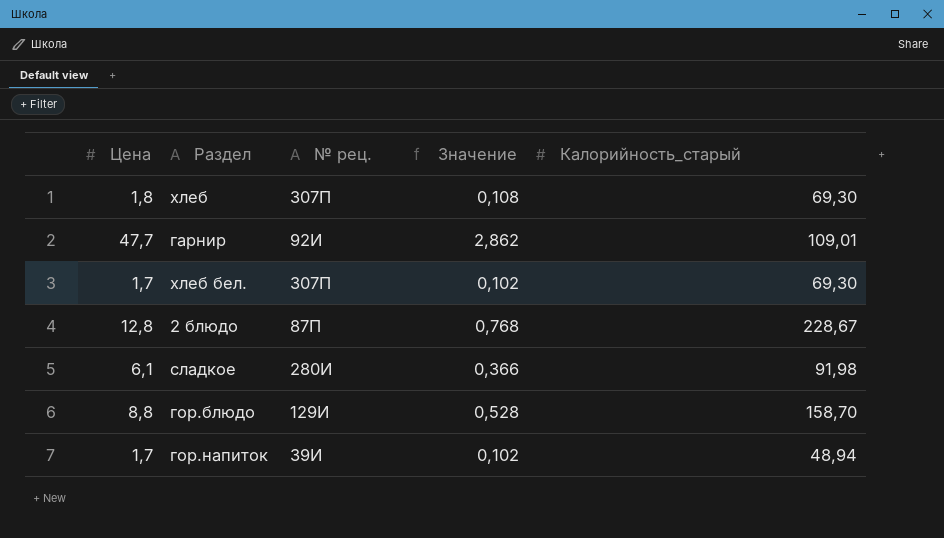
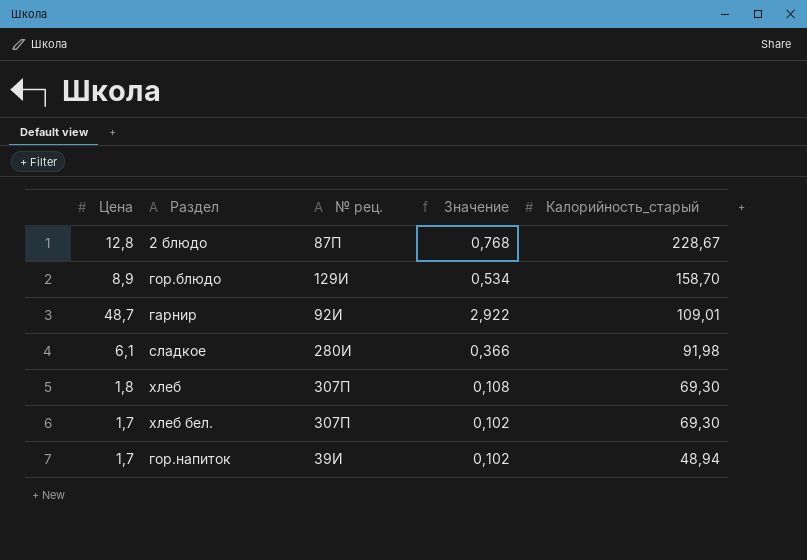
row order: none -> Калорийность_старый descending
гор.блюдо | Цена: 8,8 -> 8,9
гор.блюдо | Значение: 0,528 -> 0,534
гарнир | Цена: 47,7 -> 48,7
гарнир | Значение: 2,862 -> 2,922

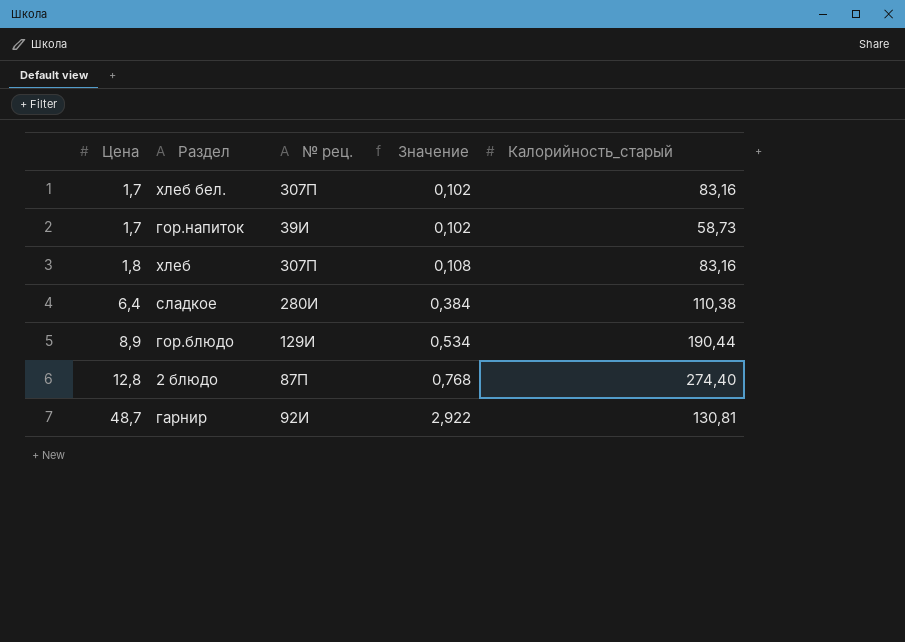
row order: Калорийность_старый descending -> Цена ascending
хлеб бел. | Калорийность_старый: 69,30 -> 83,16
гор.напиток | Калорийность_старый: 48,94 -> 58,73
хлеб | Калорийность_старый: 69,30 -> 83,16
сладкое | Цена: 6,1 -> 6,4
сладкое | Значение: 0,366 -> 0,384
сладкое | Калорийность_старый: 91,98 -> 110,38
гор.блюдо | Калорийность_старый: 158,70 -> 190,44
2 блюдо | Калорийность_старый: 228,67 -> 274,40
гарнир | Калорийность_старый: 109,01 -> 130,81

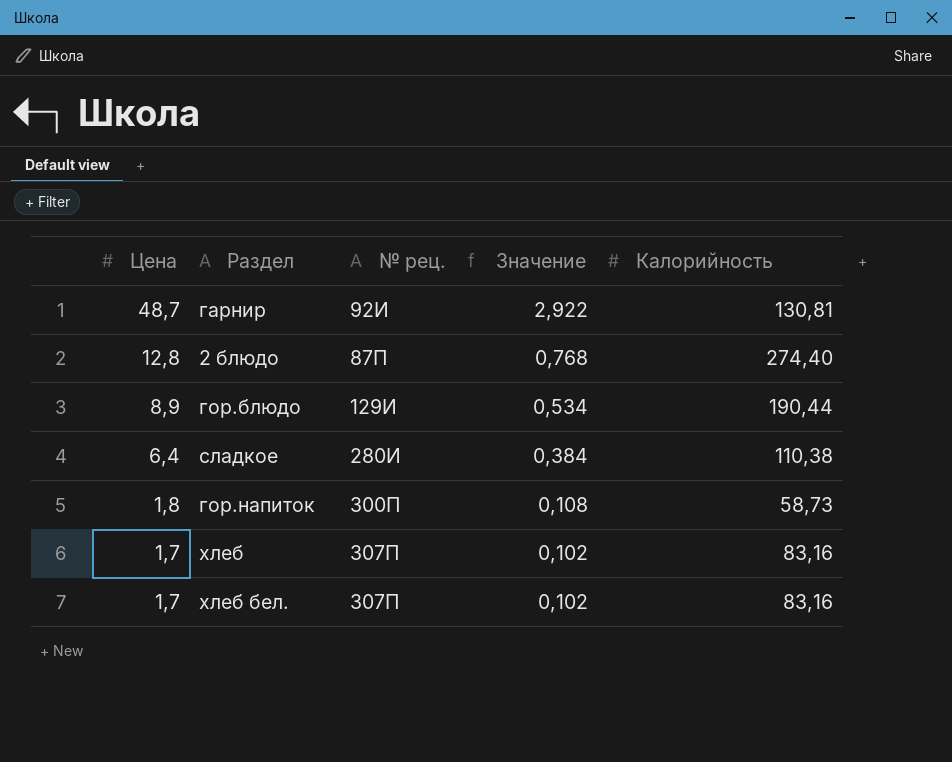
row order: Цена ascending -> Цена descending
column name: Калорийность_старый -> Калорийность
гор.напиток | Цена: 1,7 -> 1,8
гор.напиток | № рец.: 39И -> 300П
гор.напиток | Значение: 0,102 -> 0,108
хлеб | Цена: 1,8 -> 1,7
хлеб | Значение: 0,108 -> 0,102

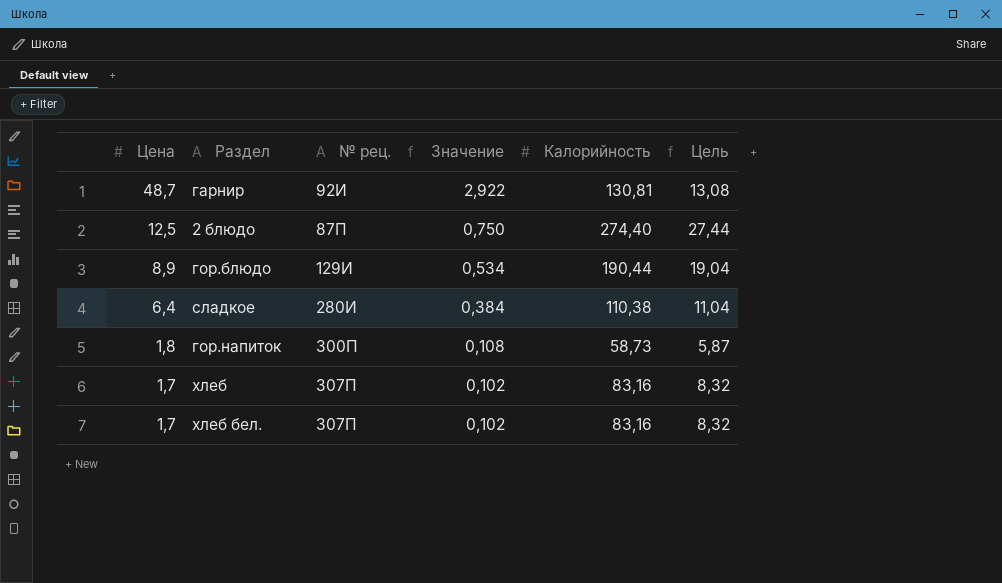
column Цель | formula: none -> [Калорийность] * 0,1
2 блюдо | Цена: 12,8 -> 12,5
2 блюдо | Значение: 0,768 -> 0,750

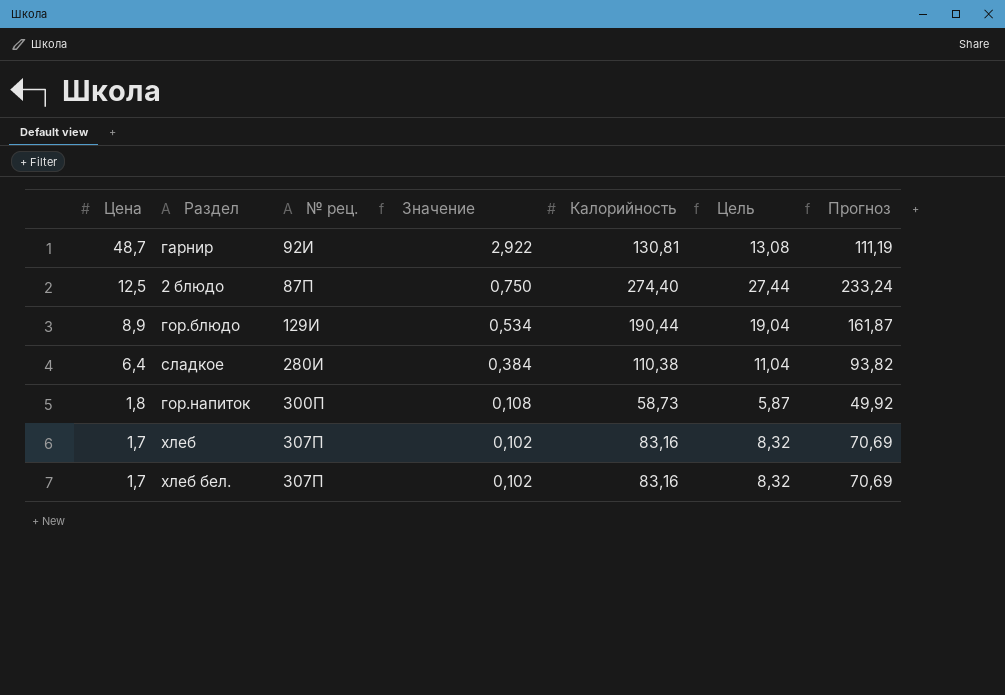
column Прогноз | formula: none -> [Калорийность] * 0,85

